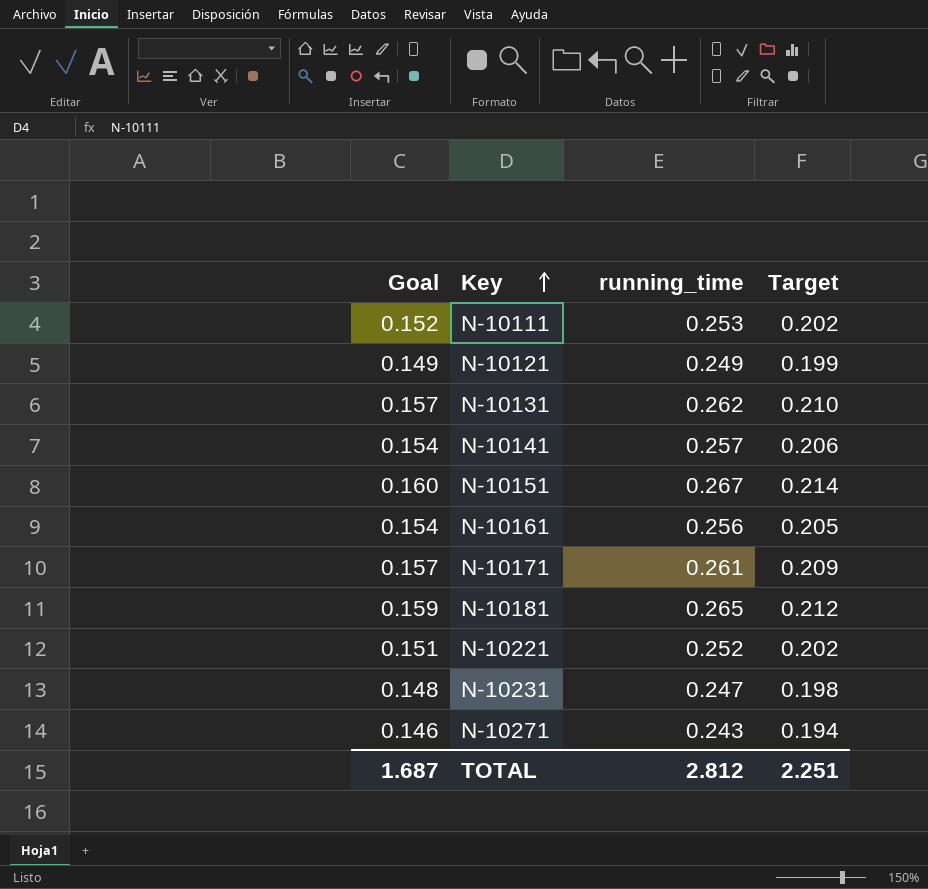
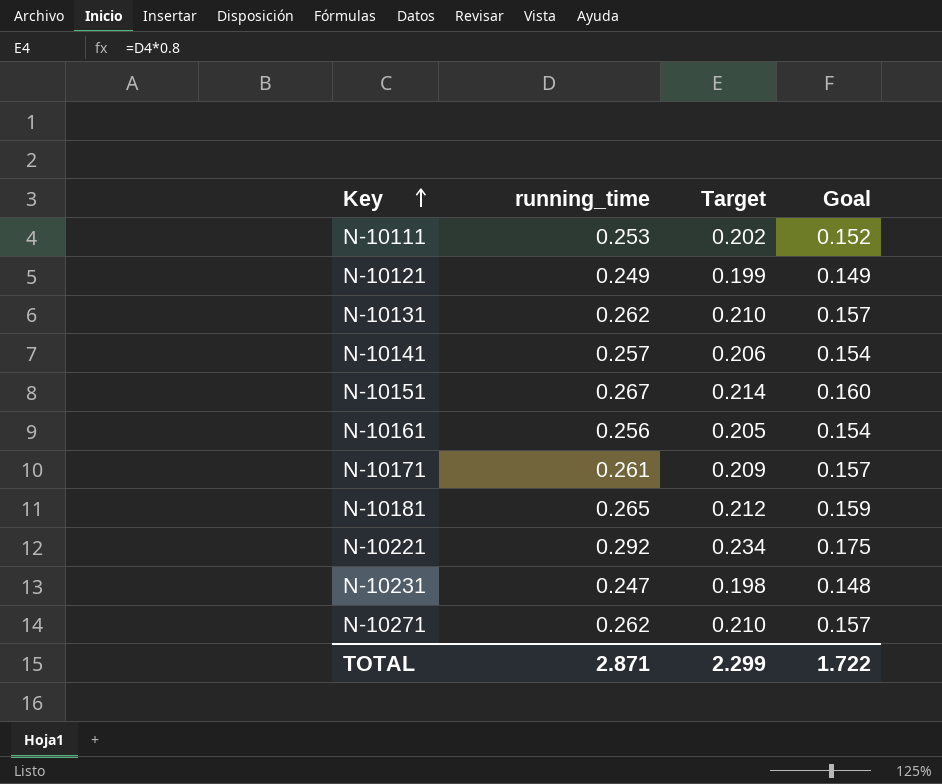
column Goal | position: 1 -> 4
N-10221 | running_time: 0.252 -> 0.292
N-10221 | Target: 0.202 -> 0.234
N-10221 | Goal: 0.151 -> 0.175
N-10271 | running_time: 0.243 -> 0.262
N-10271 | Target: 0.194 -> 0.210
N-10271 | Goal: 0.146 -> 0.157
TOTAL | running_time: 2.812 -> 2.871
TOTAL | Target: 2.251 -> 2.299
TOTAL | Goal: 1.687 -> 1.722

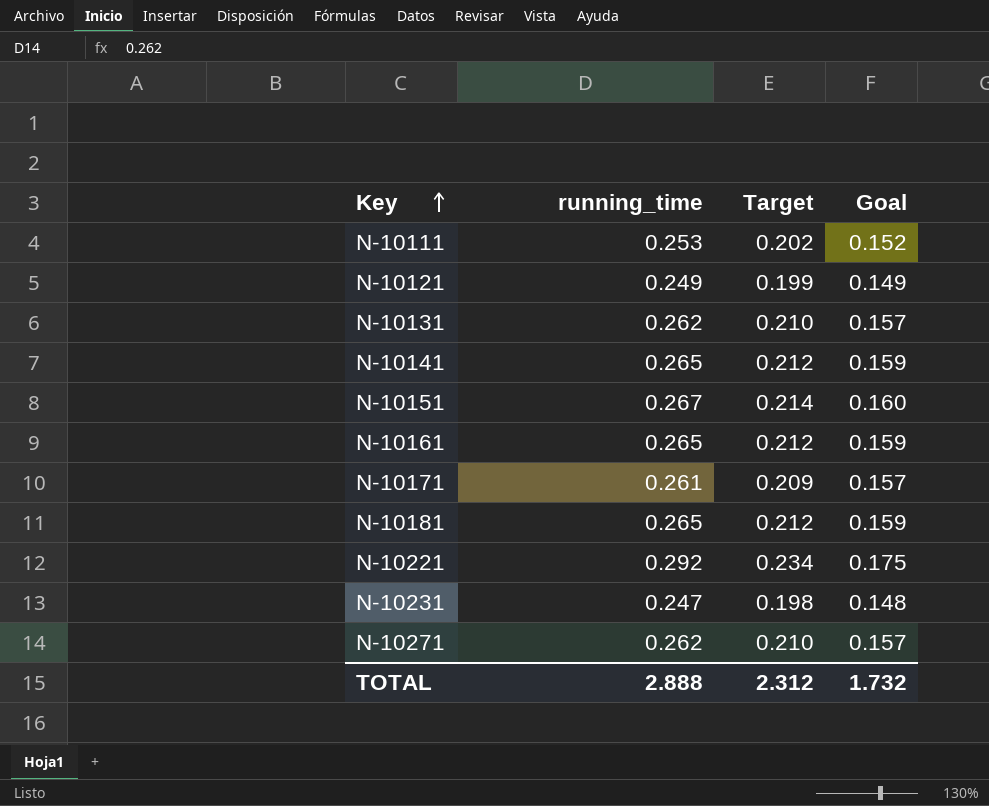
N-10141 | running_time: 0.257 -> 0.265
N-10141 | Target: 0.206 -> 0.212
N-10141 | Goal: 0.154 -> 0.159
N-10161 | running_time: 0.256 -> 0.265
N-10161 | Target: 0.205 -> 0.212
N-10161 | Goal: 0.154 -> 0.159
TOTAL | running_time: 2.871 -> 2.888
TOTAL | Target: 2.299 -> 2.312
TOTAL | Goal: 1.722 -> 1.732

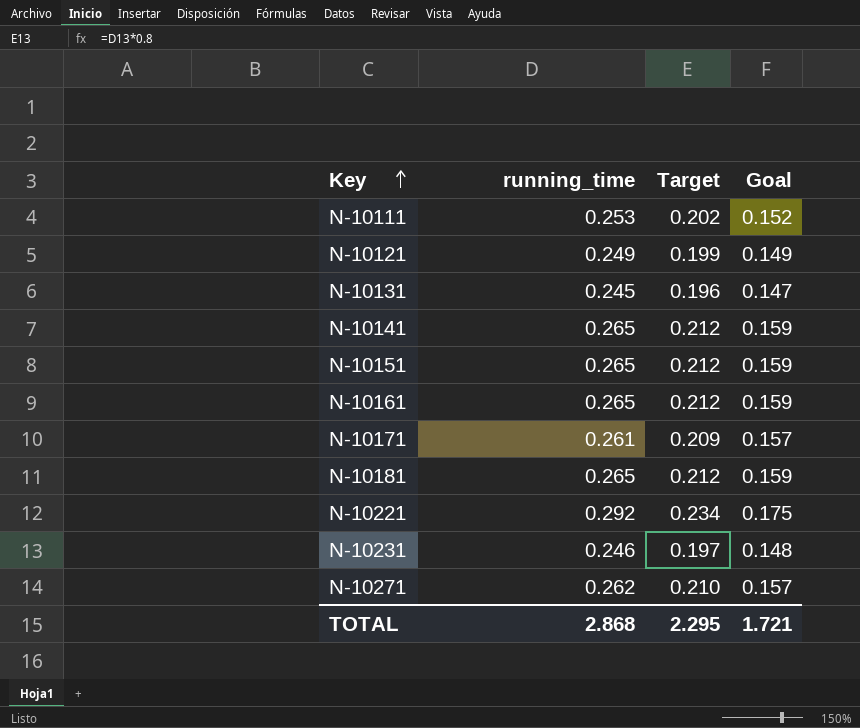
N-10131 | running_time: 0.262 -> 0.245
N-10131 | Target: 0.210 -> 0.196
N-10131 | Goal: 0.157 -> 0.147
N-10151 | running_time: 0.267 -> 0.265
N-10151 | Target: 0.214 -> 0.212
N-10151 | Goal: 0.160 -> 0.159
N-10231 | running_time: 0.247 -> 0.246
N-10231 | Target: 0.198 -> 0.197
TOTAL | running_time: 2.888 -> 2.868
TOTAL | Target: 2.312 -> 2.295
TOTAL | Goal: 1.732 -> 1.721

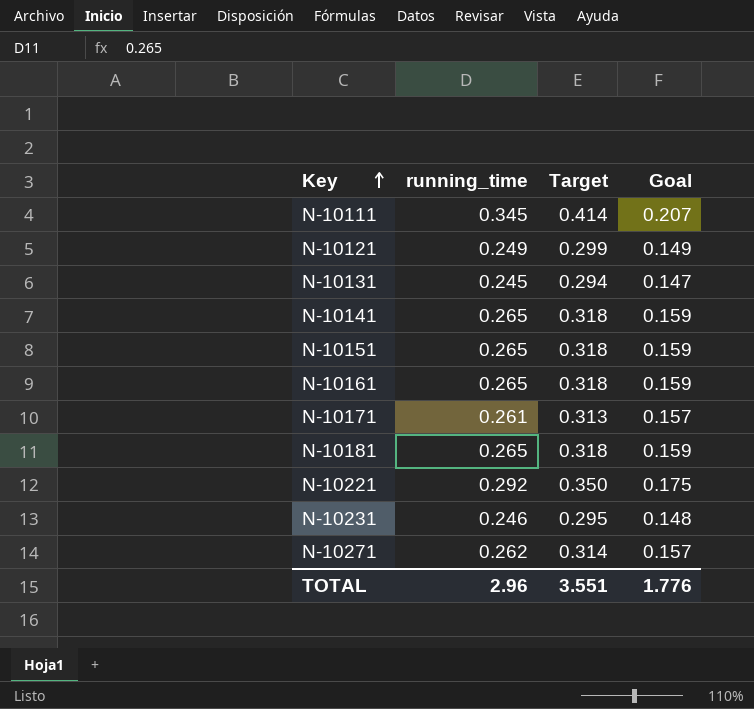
column Target | formula: [running_time] * 0.8 -> [running_time] * 1.2
N-10111 | running_time: 0.253 -> 0.345
N-10111 | Goal: 0.152 -> 0.207
TOTAL | running_time: 2.868 -> 2.96
TOTAL | Target: 2.295 -> 3.551
TOTAL | Goal: 1.721 -> 1.776

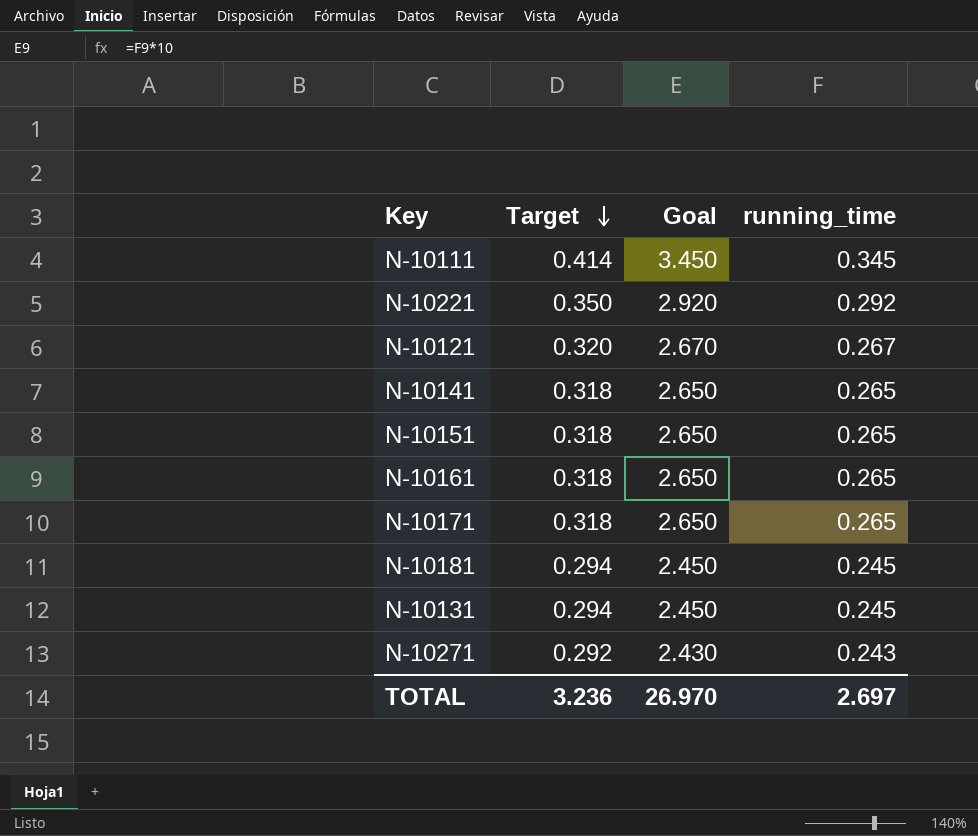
row order: Key ascending -> Target descending
column Goal | formula: [running_time] * 0.6 -> [running_time] * 10
column running_time | position: 2 -> 4
row N-10231: 0.246 | 0.295 | 0.148 -> none
N-10121 | Target: 0.299 -> 0.320
N-10121 | running_time: 0.249 -> 0.267
N-10171 | Target: 0.313 -> 0.318
N-10171 | running_time: 0.261 -> 0.265
N-10181 | Target: 0.318 -> 0.294
N-10181 | running_time: 0.265 -> 0.245
N-10271 | Target: 0.314 -> 0.292
N-10271 | running_time: 0.262 -> 0.243
TOTAL | Target: 3.551 -> 3.236
TOTAL | Goal: 1.776 -> 26.970
TOTAL | running_time: 2.96 -> 2.697

